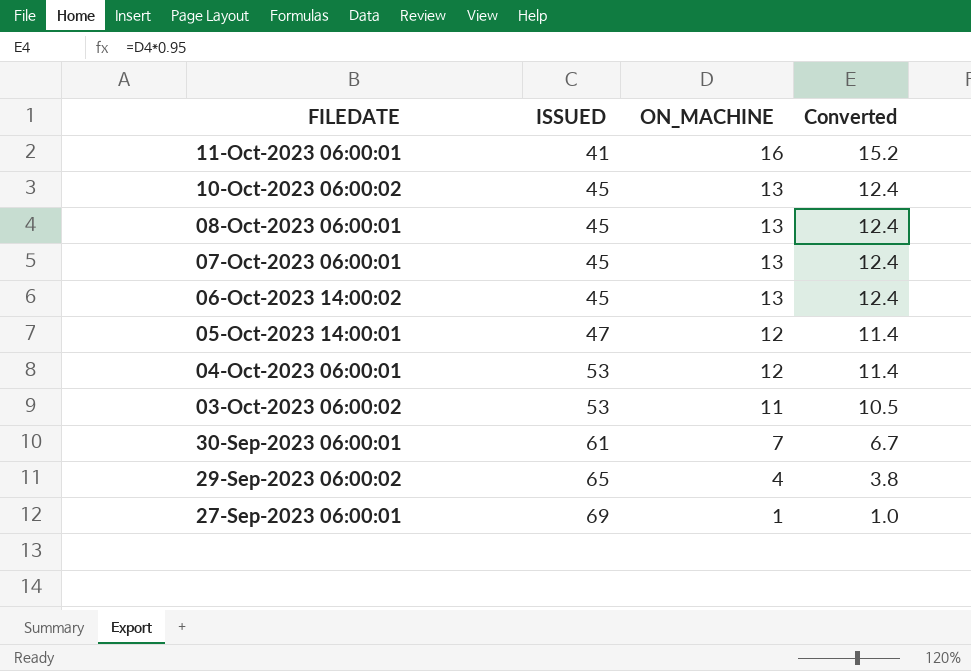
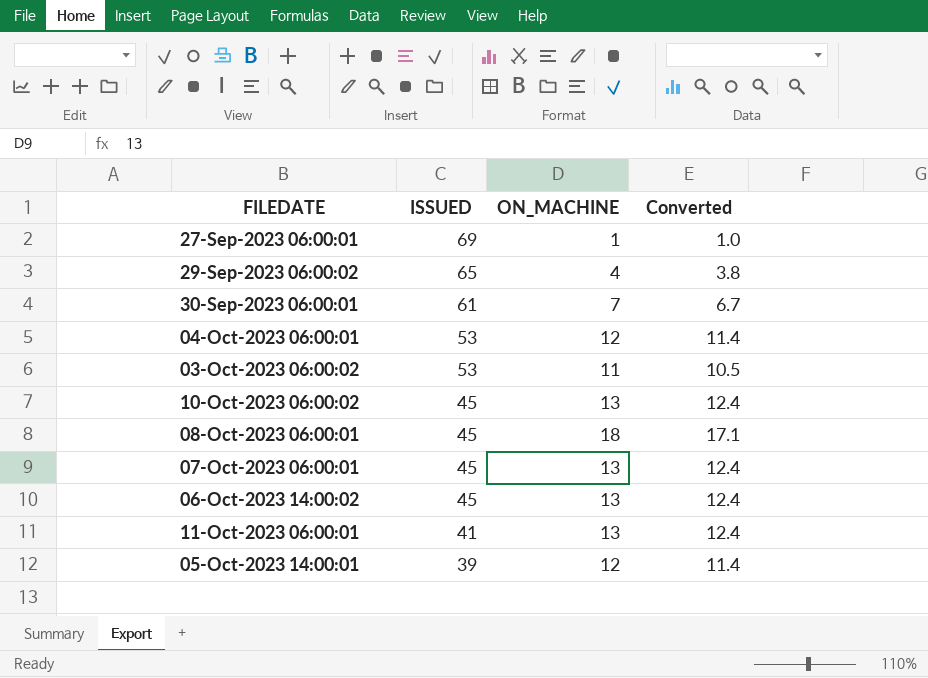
row order: FILEDATE descending -> ISSUED descending
08-Oct-2023 06:00:01 | ON_MACHINE: 13 -> 18
08-Oct-2023 06:00:01 | Converted: 12.4 -> 17.1
11-Oct-2023 06:00:01 | ON_MACHINE: 16 -> 13
11-Oct-2023 06:00:01 | Converted: 15.2 -> 12.4
05-Oct-2023 14:00:01 | ISSUED: 47 -> 39

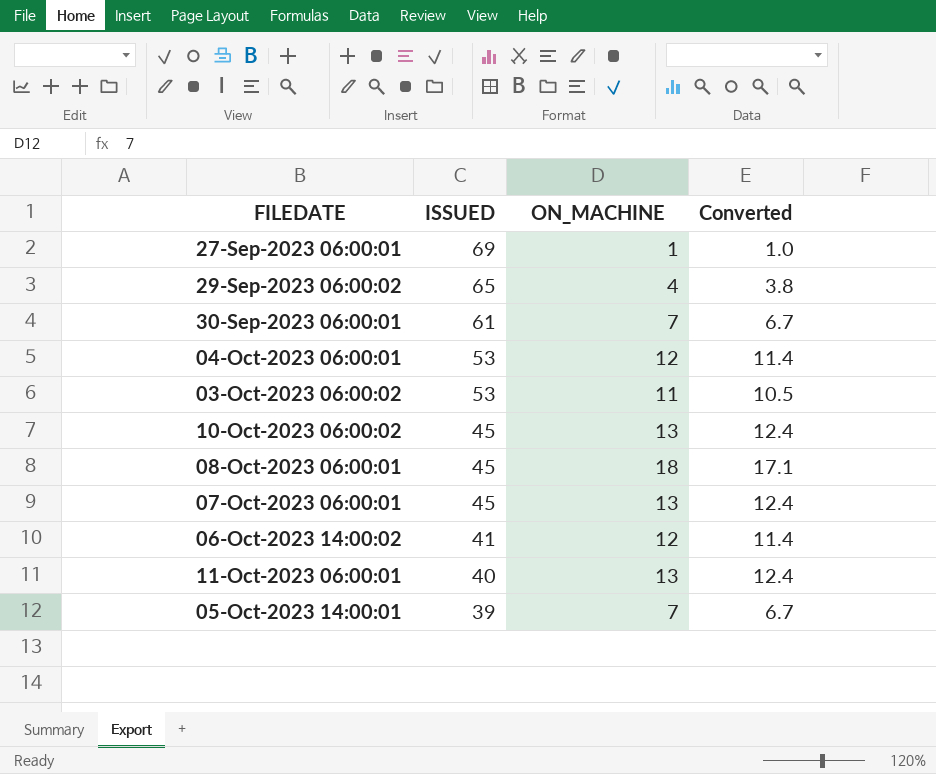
06-Oct-2023 14:00:02 | ISSUED: 45 -> 41
06-Oct-2023 14:00:02 | ON_MACHINE: 13 -> 12
06-Oct-2023 14:00:02 | Converted: 12.4 -> 11.4
11-Oct-2023 06:00:01 | ISSUED: 41 -> 40
05-Oct-2023 14:00:01 | ON_MACHINE: 12 -> 7
05-Oct-2023 14:00:01 | Converted: 11.4 -> 6.7

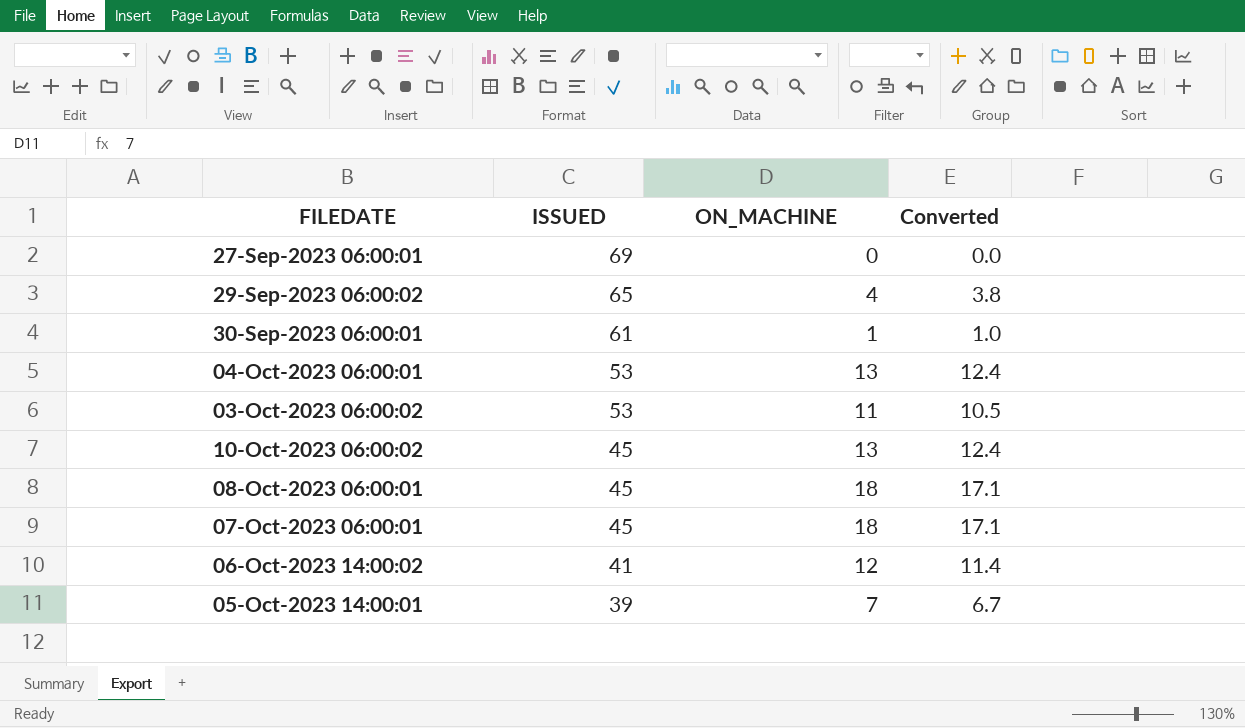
row 11-Oct-2023 06:00:01: 40 | 13 | 12.4 -> none
27-Sep-2023 06:00:01 | ON_MACHINE: 1 -> 0
27-Sep-2023 06:00:01 | Converted: 1.0 -> 0.0
30-Sep-2023 06:00:01 | ON_MACHINE: 7 -> 1
30-Sep-2023 06:00:01 | Converted: 6.7 -> 1.0
04-Oct-2023 06:00:01 | ON_MACHINE: 12 -> 13
04-Oct-2023 06:00:01 | Converted: 11.4 -> 12.4
07-Oct-2023 06:00:01 | ON_MACHINE: 13 -> 18
07-Oct-2023 06:00:01 | Converted: 12.4 -> 17.1

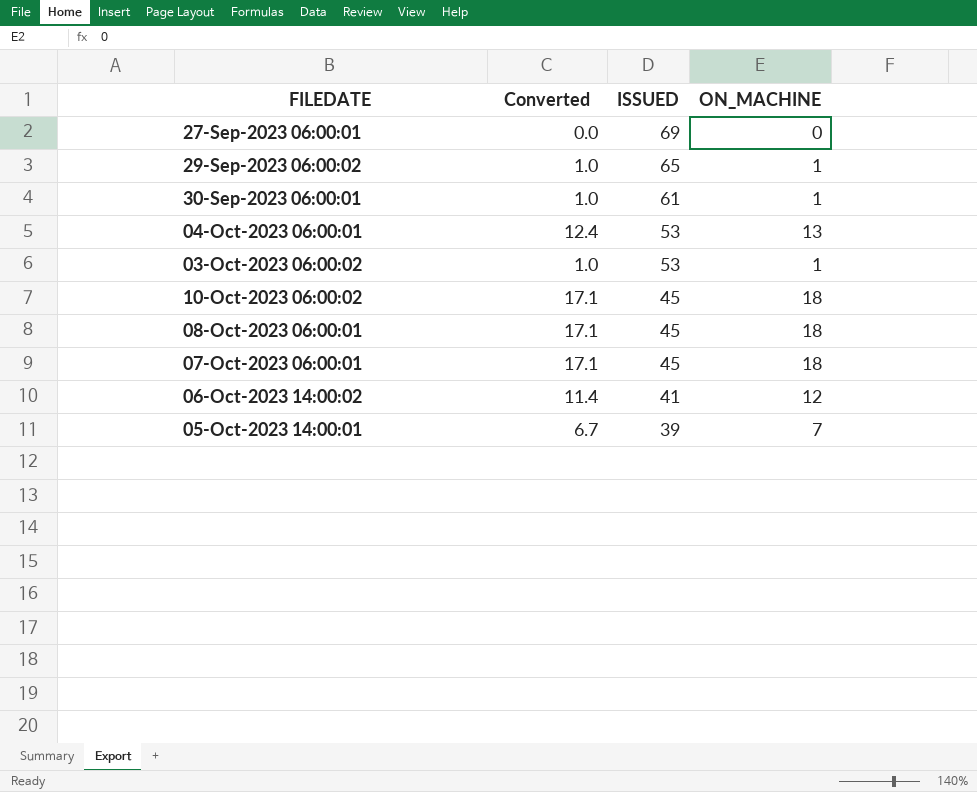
column Converted | position: 4 -> 2
29-Sep-2023 06:00:02 | Converted: 3.8 -> 1.0
29-Sep-2023 06:00:02 | ON_MACHINE: 4 -> 1
03-Oct-2023 06:00:02 | Converted: 10.5 -> 1.0
03-Oct-2023 06:00:02 | ON_MACHINE: 11 -> 1
10-Oct-2023 06:00:02 | Converted: 12.4 -> 17.1
10-Oct-2023 06:00:02 | ON_MACHINE: 13 -> 18

